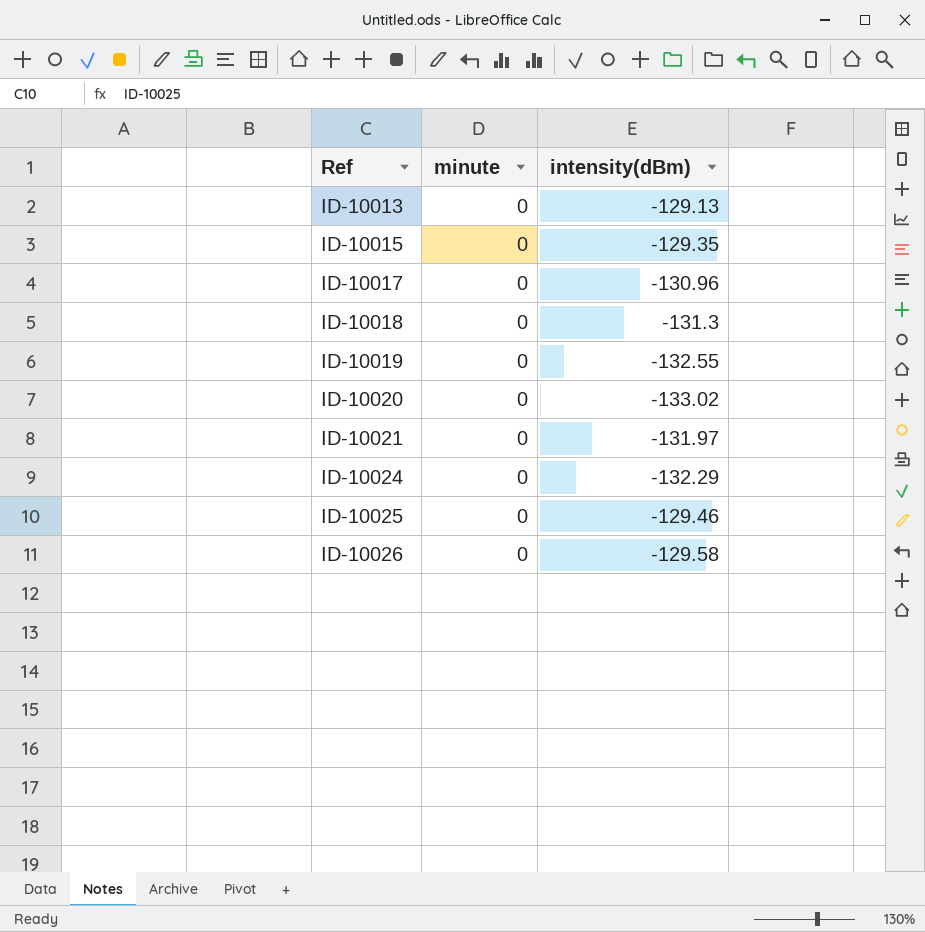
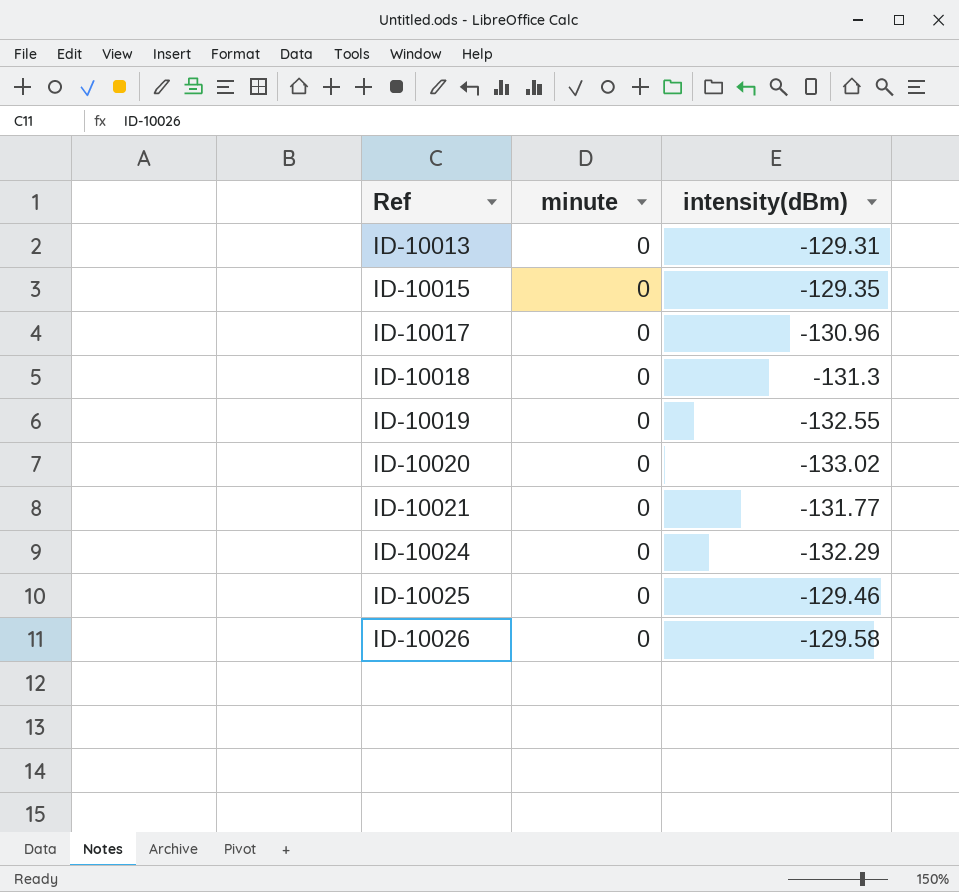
ID-10013 | intensity(dBm): -129.13 -> -129.31
ID-10021 | intensity(dBm): -131.97 -> -131.77

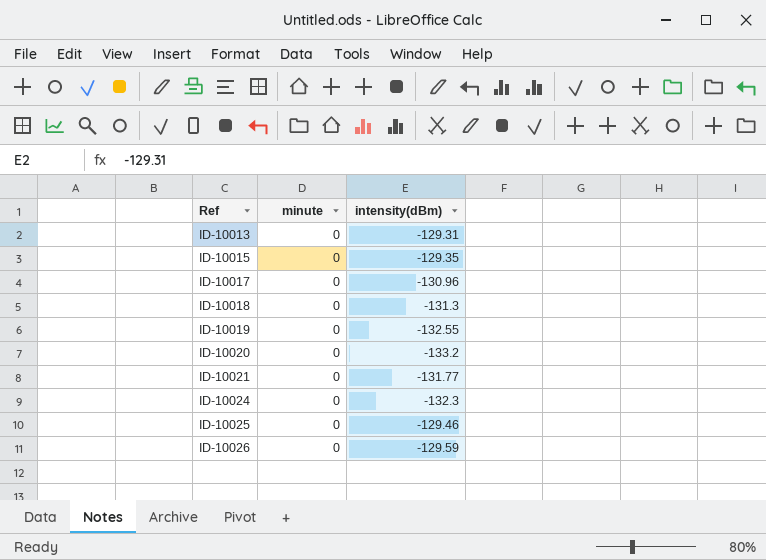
ID-10020 | intensity(dBm): -133.02 -> -133.2
ID-10024 | intensity(dBm): -132.29 -> -132.3
ID-10026 | intensity(dBm): -129.58 -> -129.59

